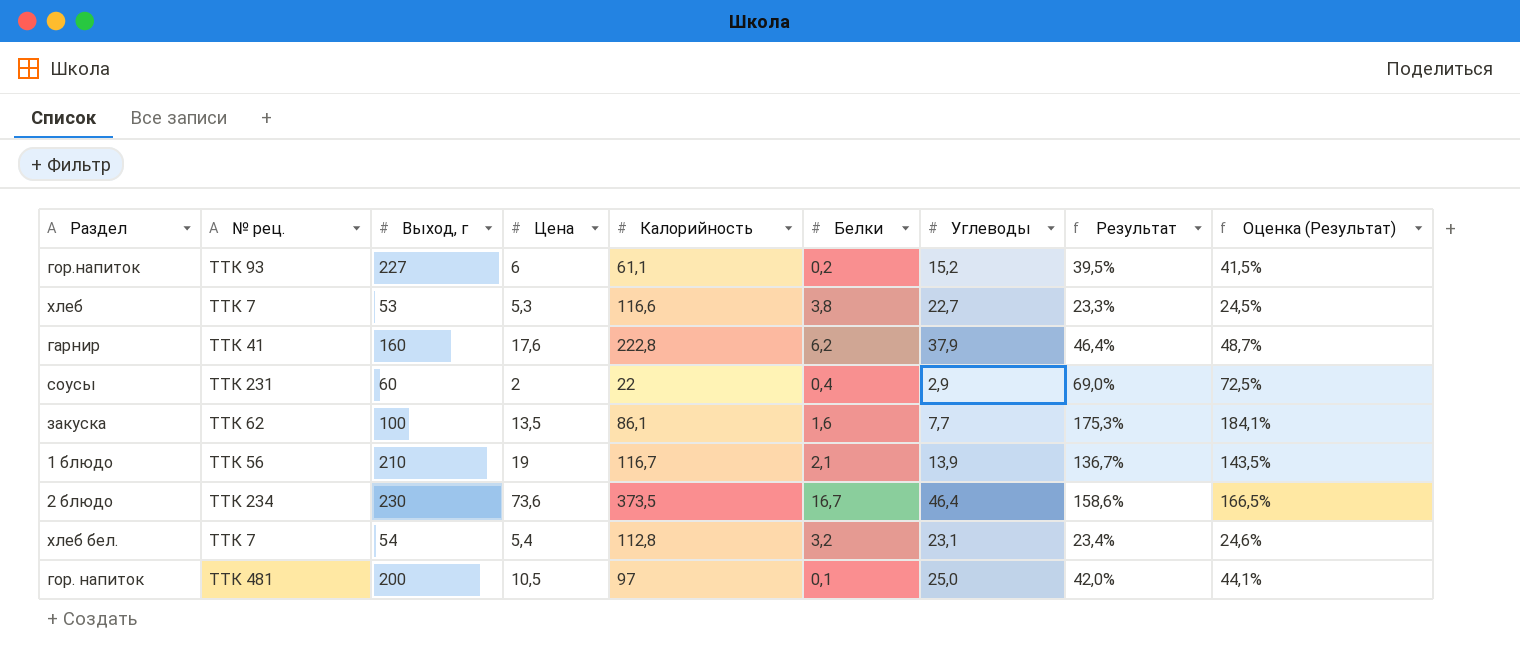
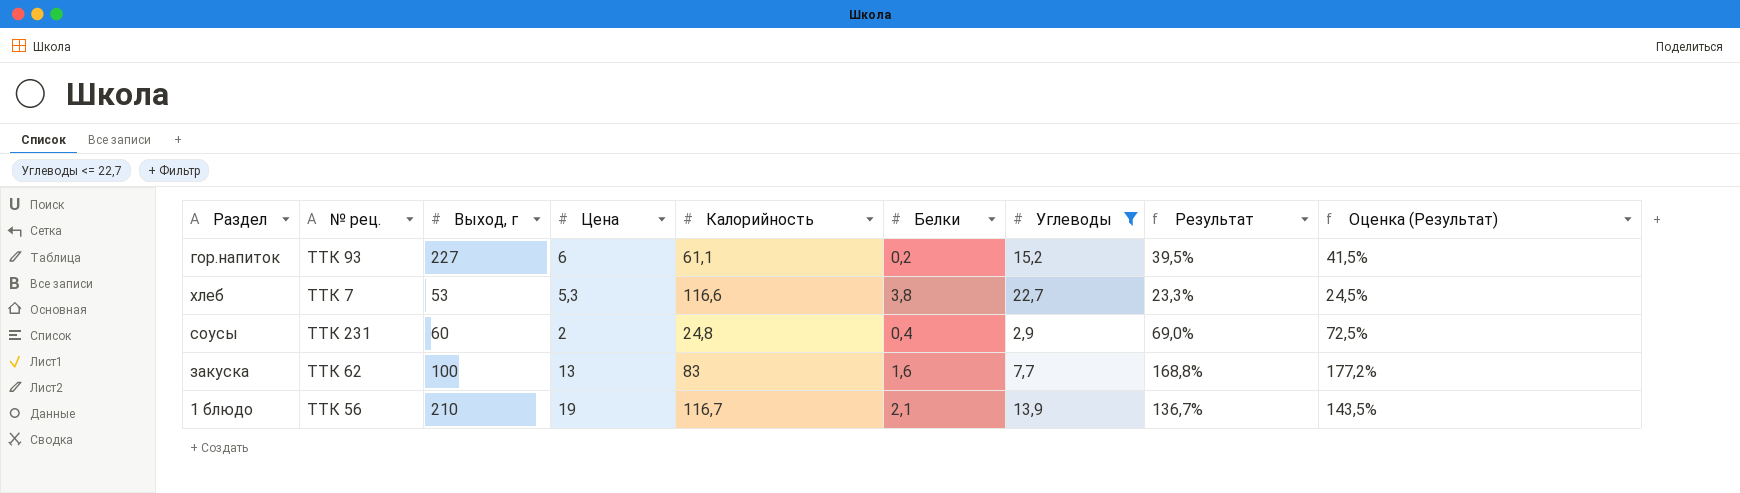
filter: none -> Углеводы <= 22,7
соусы | Калорийность: 22 -> 24,8
закуска | Цена: 13,5 -> 13
закуска | Калорийность: 86,1 -> 83
закуска | Результат: 175,3% -> 168,8%
закуска | Оценка (Результат): 184,1% -> 177,2%

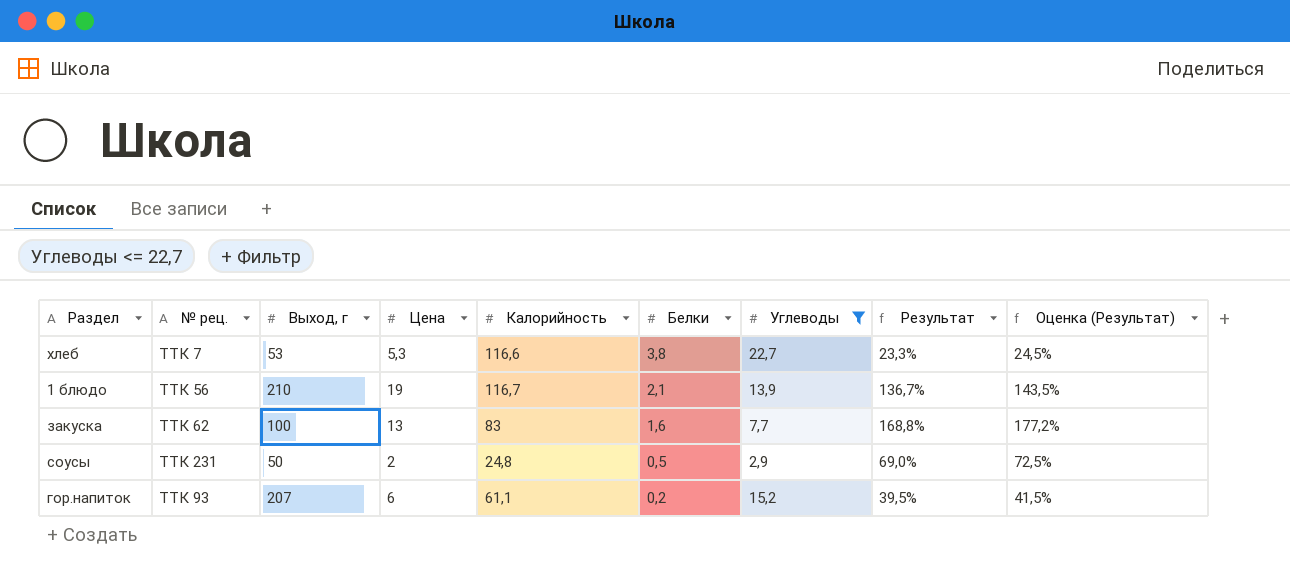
row order: none -> Белки descending
соусы | Выход, г: 60 -> 50
соусы | Белки: 0,4 -> 0,5
гор.напиток | Выход, г: 227 -> 207

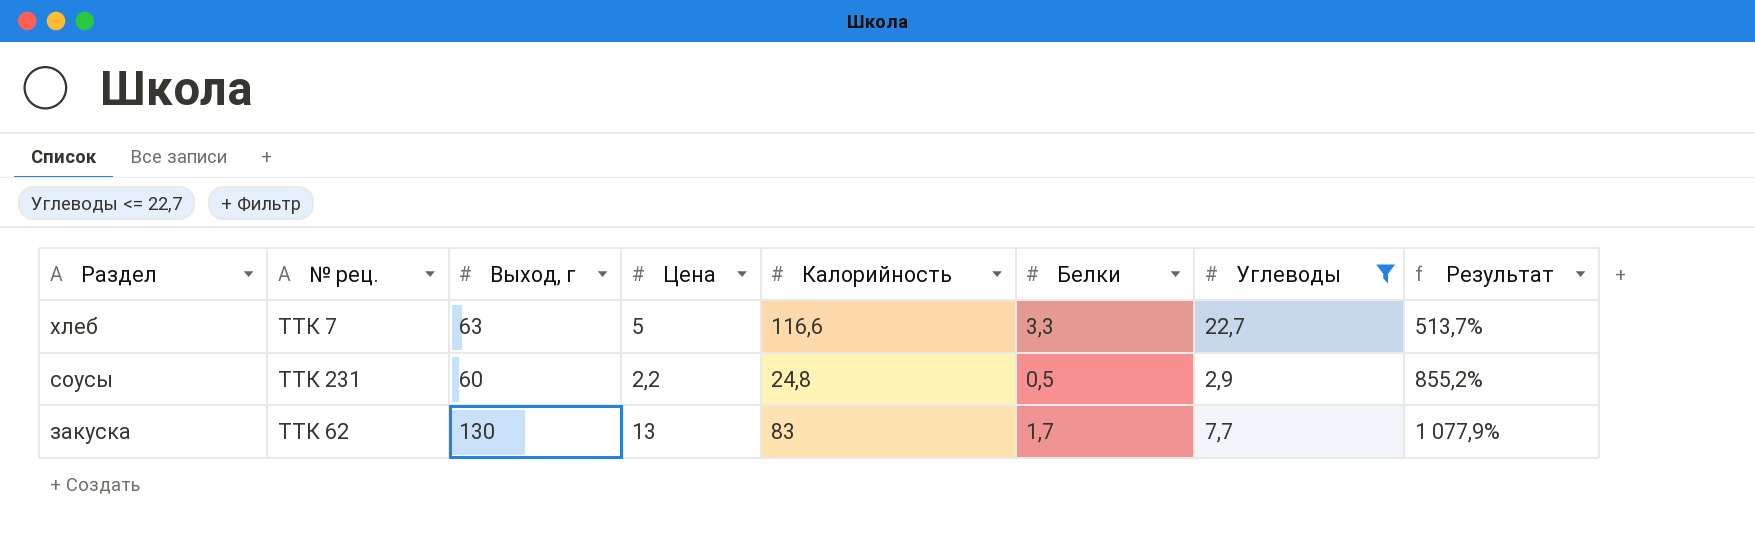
row order: Белки descending -> Раздел descending
column Оценка (Результат) | formula: [Результат] * 1,05 -> none
column Результат | formula: [Цена] / [Углеводы] -> [Калорийность] / [Углеводы]
row 1 блюдо: ТТК 56 | 210 | 19 | 116,7 | 2,1 | 13,9 | 136,7% | 143,5% -> none
row гор.напиток: ТТК 93 | 207 | 6 | 61,1 | 0,2 | 15,2 | 39,5% | 41,5% -> none
хлеб | Выход, г: 53 -> 63
хлеб | Цена: 5,3 -> 5
хлеб | Белки: 3,8 -> 3,3
соусы | Выход, г: 50 -> 60
соусы | Цена: 2 -> 2,2
закуска | Выход, г: 100 -> 130
закуска | Белки: 1,6 -> 1,7

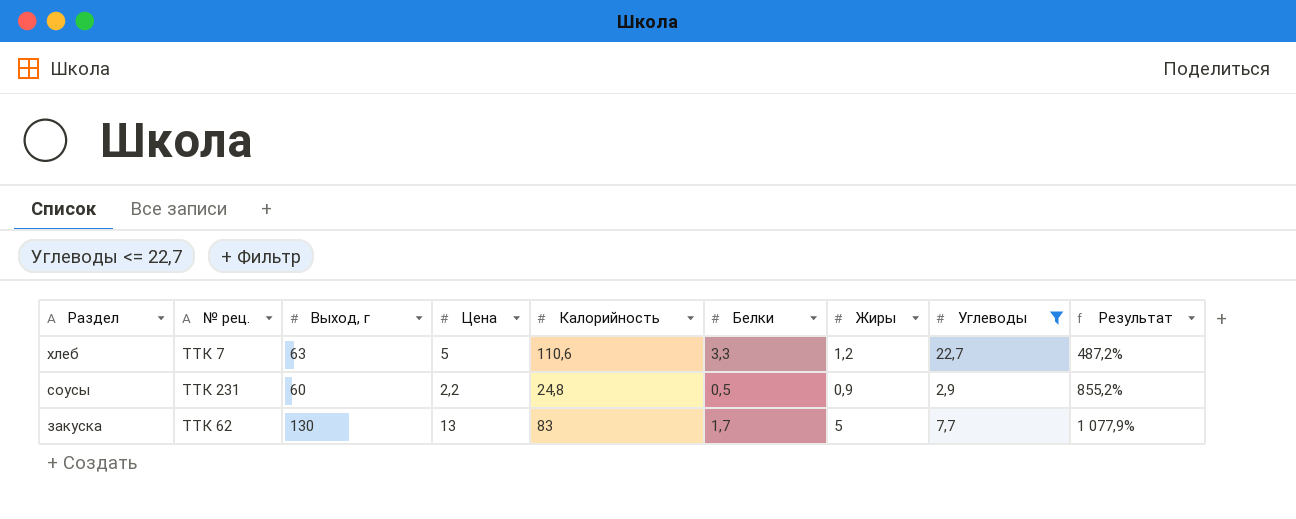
column Жиры | position: none -> 7
хлеб | Калорийность: 116,6 -> 110,6
хлеб | Результат: 513,7% -> 487,2%

